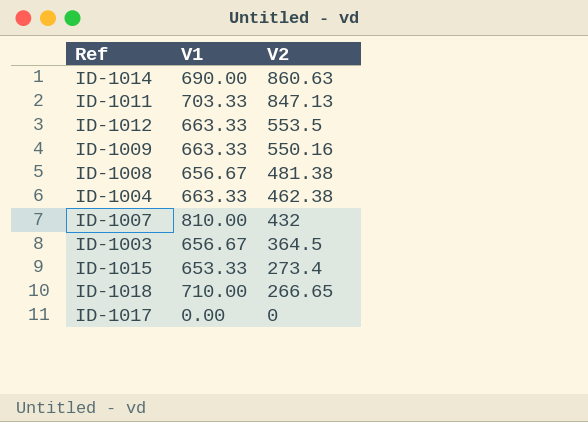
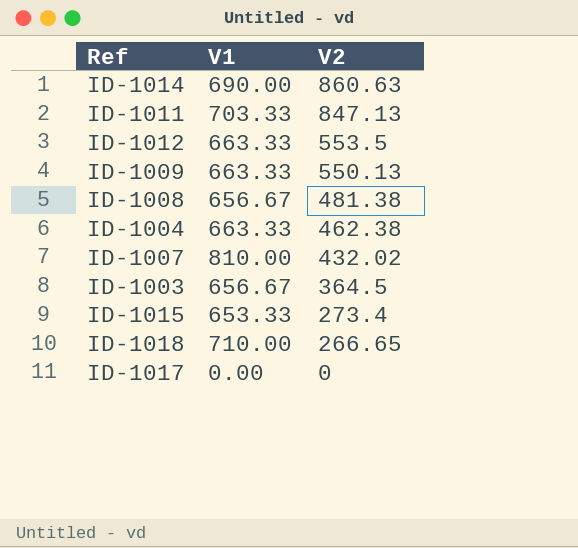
ID-1009 | V2: 550.16 -> 550.13
ID-1007 | V2: 432 -> 432.02

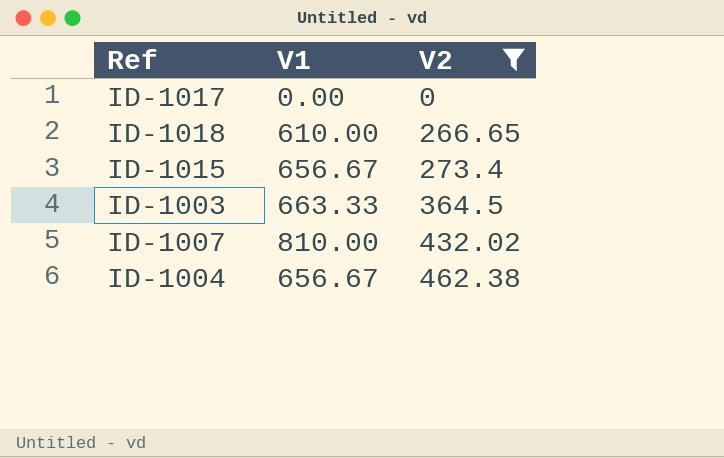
filter: none -> V2 <= 462.38
row order: V2 descending -> V2 ascending
ID-1018 | V1: 710.00 -> 610.00
ID-1015 | V1: 653.33 -> 656.67
ID-1003 | V1: 656.67 -> 663.33
ID-1004 | V1: 663.33 -> 656.67

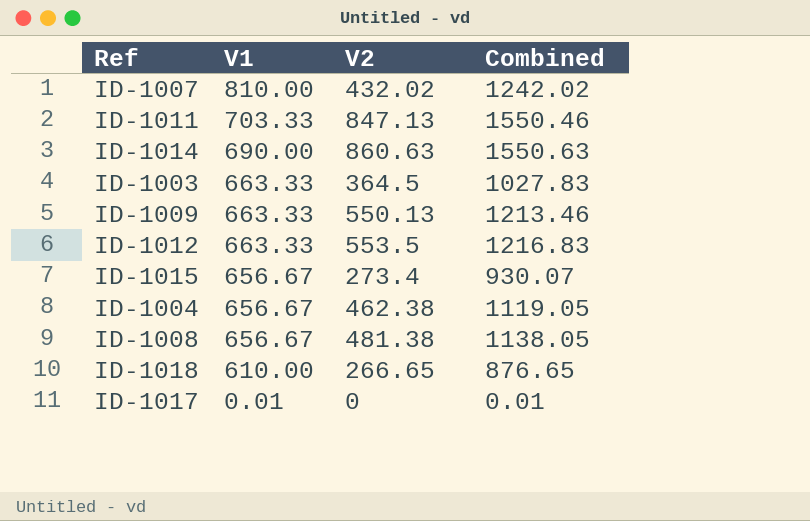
filter: V2 <= 462.38 -> none
row order: V2 ascending -> V1 descending
column Combined | formula: none -> [V1] + [V2]
ID-1017 | V1: 0.00 -> 0.01

